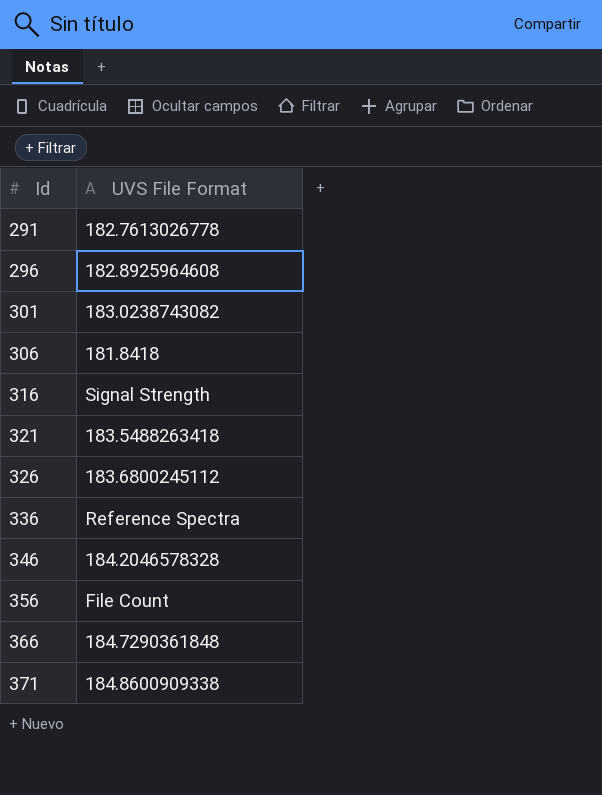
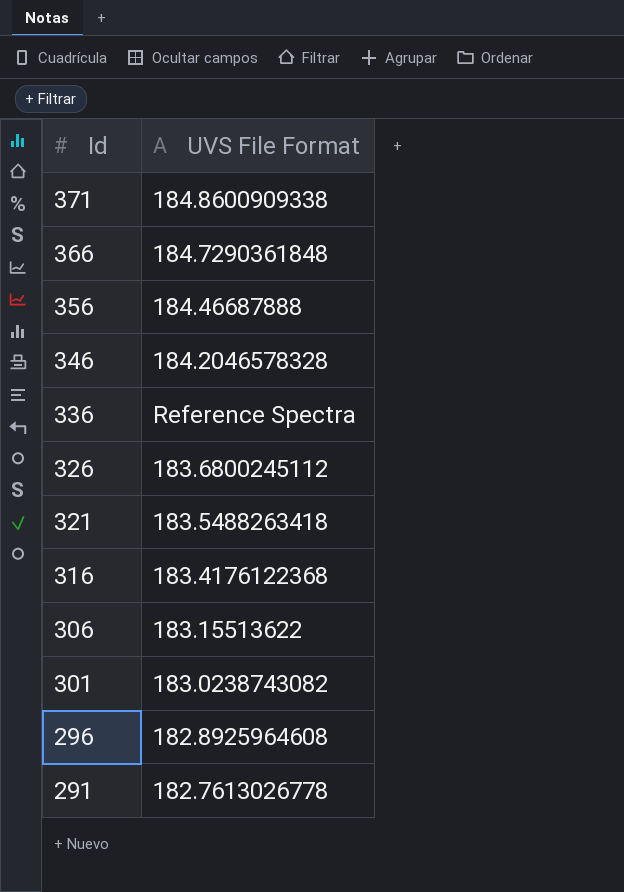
row order: Id ascending -> Id descending
356 | UVS File Format: File Count -> 184.46687888
316 | UVS File Format: Signal Strength -> 183.4176122368
306 | UVS File Format: 181.8418 -> 183.15513622

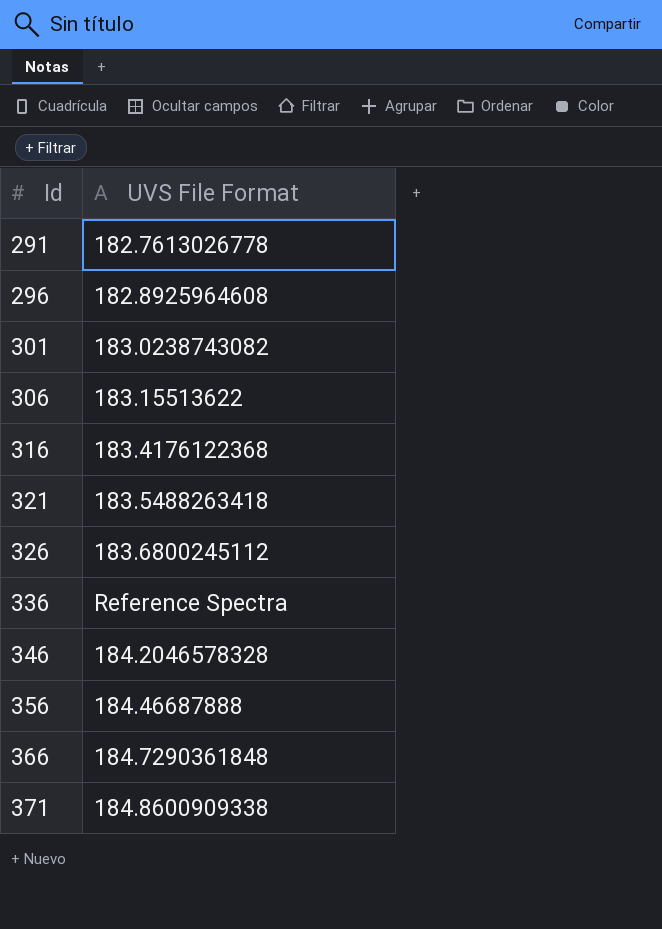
row order: Id descending -> Id ascending

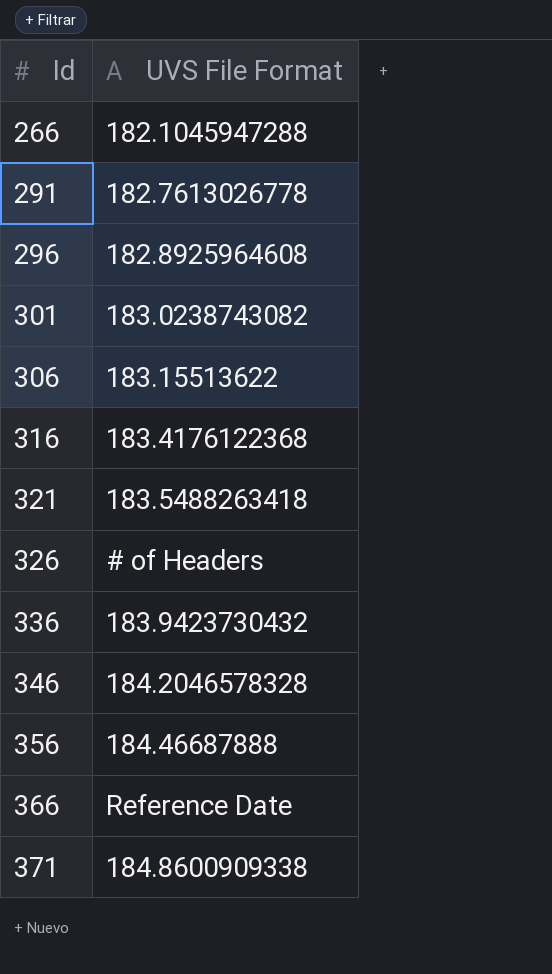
row 266: none -> 182.1045947288
326 | UVS File Format: 183.6800245112 -> # of Headers
336 | UVS File Format: Reference Spectra -> 183.9423730432
366 | UVS File Format: 184.7290361848 -> Reference Date

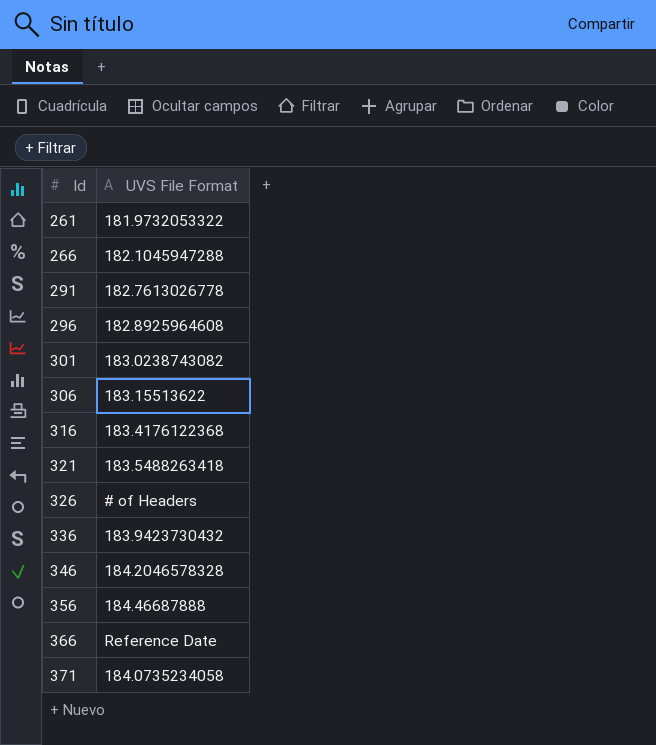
row 261: none -> 181.9732053322
371 | UVS File Format: 184.8600909338 -> 184.0735234058

